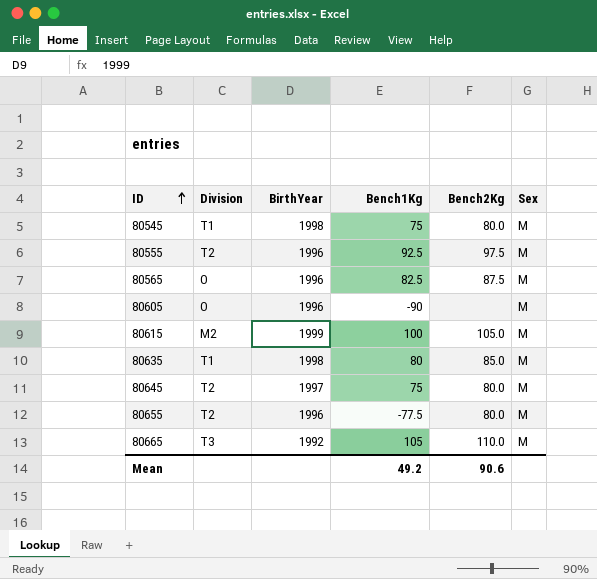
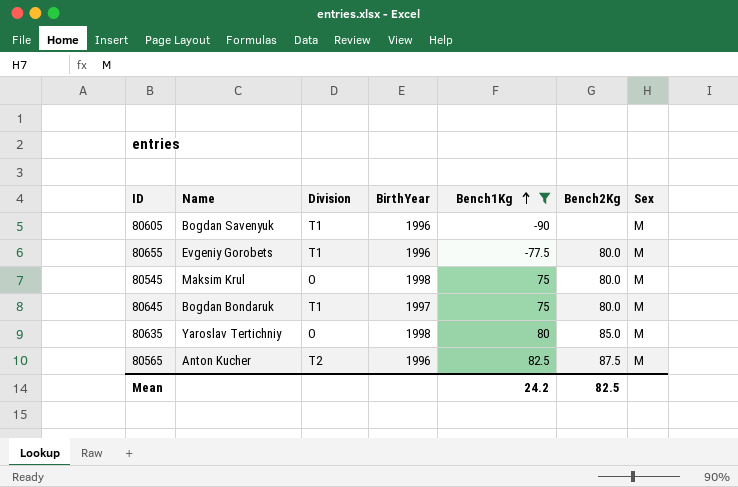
filter: none -> Bench1Kg <= 82.5
row order: ID ascending -> Bench1Kg ascending
column Name | position: none -> 2
80605 | Division: O -> T1
80655 | Division: T2 -> T1
80545 | Division: T1 -> O
80645 | Division: T2 -> T1
80635 | Division: T1 -> O
80565 | Division: O -> T2
Mean | Bench1Kg: 49.2 -> 24.2
Mean | Bench2Kg: 90.6 -> 82.5

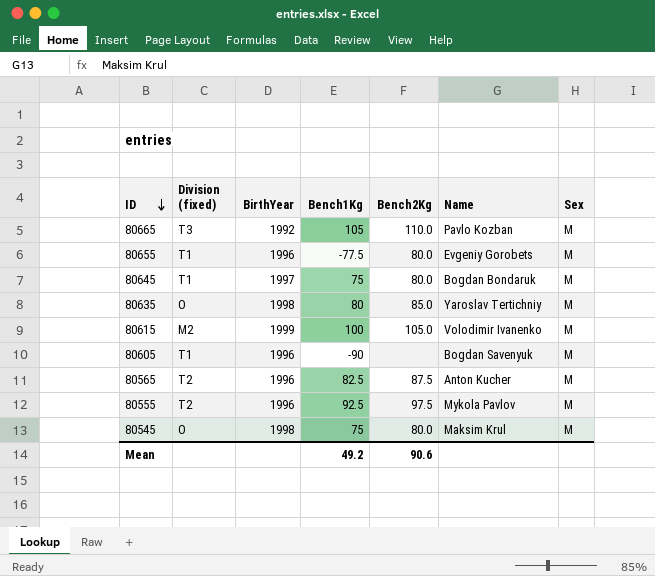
filter: Bench1Kg <= 82.5 -> none
row order: Bench1Kg ascending -> ID descending
column name: Division -> Division (fixed)
column Name | position: 2 -> 6
Mean | Bench1Kg: 24.2 -> 49.2
Mean | Bench2Kg: 82.5 -> 90.6

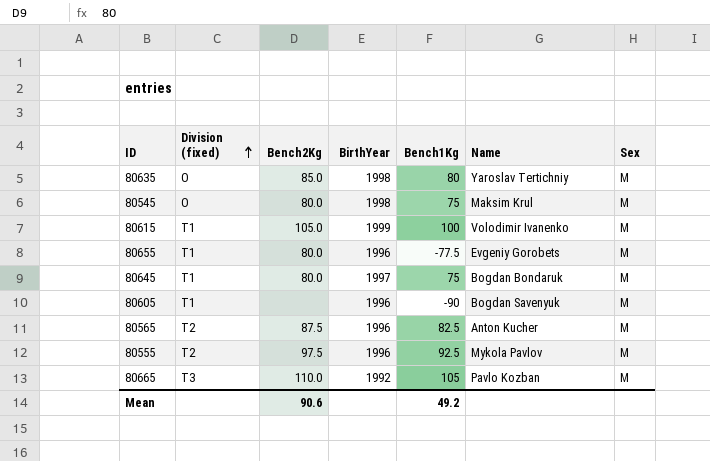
row order: ID descending -> Division (fixed) ascending
column Bench2Kg | position: 5 -> 3
80615 | Division (fixed): M2 -> T1

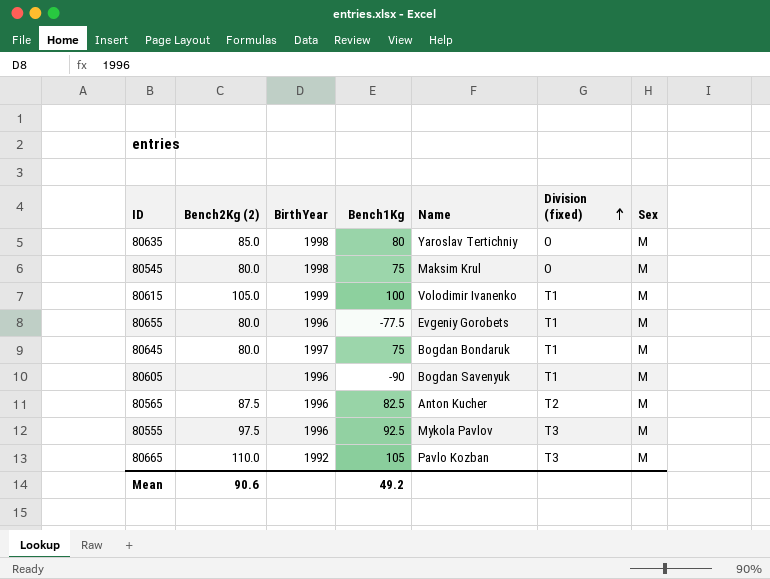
column name: Bench2Kg -> Bench2Kg (2)
column Division (fixed) | position: 2 -> 6
80555 | Division (fixed): T2 -> T3

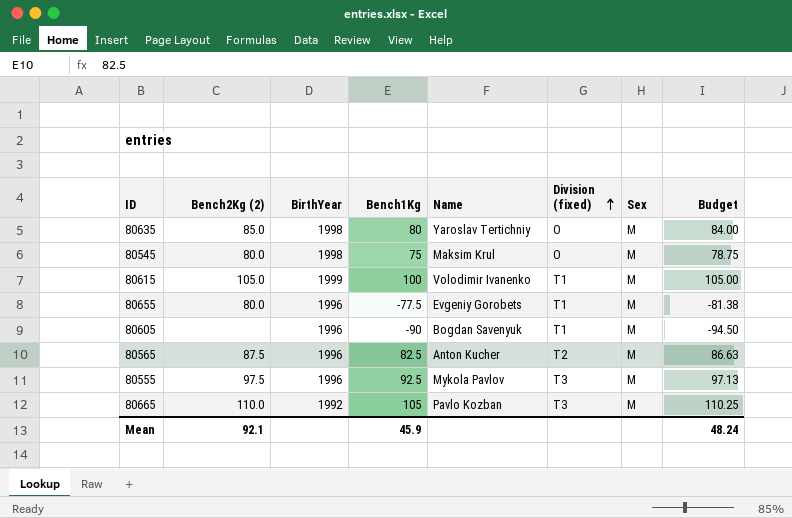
column Budget | formula: none -> [Bench1Kg] * 1.05
row 80645: 80.0 | 1997 | 75 | Bogdan Bondaruk | T1 | M -> none
Mean | Bench2Kg (2): 90.6 -> 92.1
Mean | Bench1Kg: 49.2 -> 45.9

